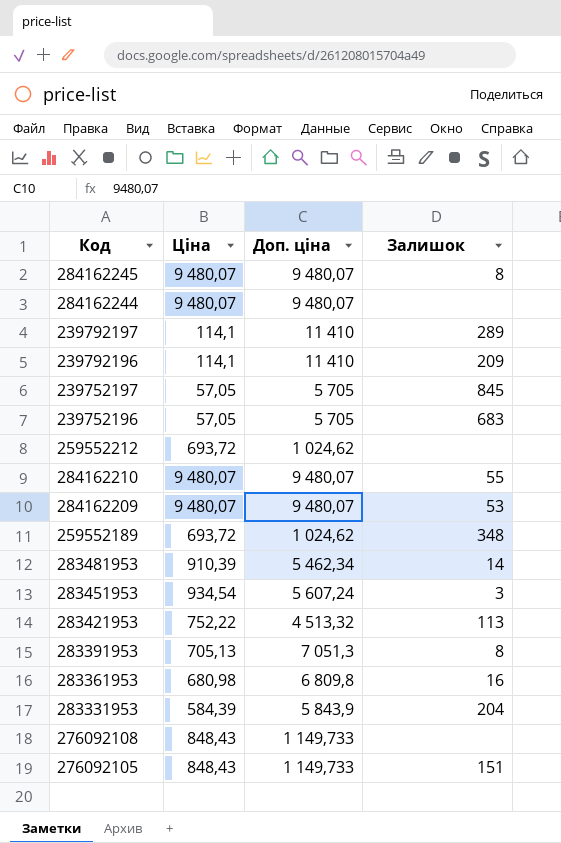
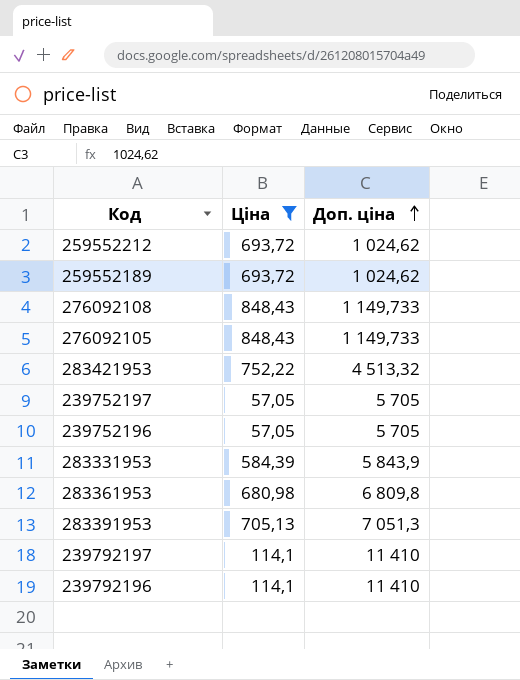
filter: none -> Ціна <= 848,43
row order: none -> Доп. ціна ascending
column Залишок | position: 4 -> none

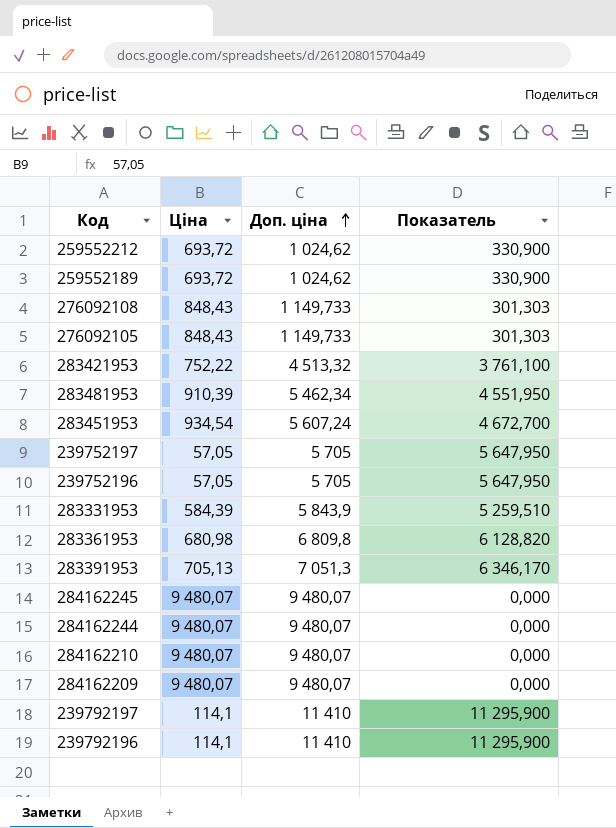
filter: Ціна <= 848,43 -> none
column Показатель | formula: none -> [Доп. ціна] - [Ціна]

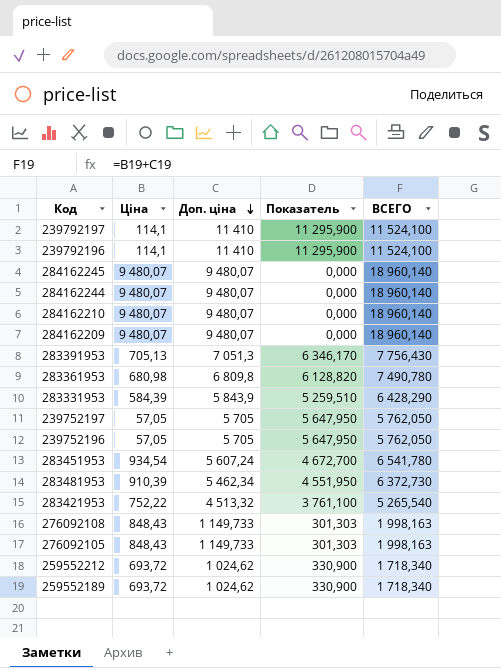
row order: Доп. ціна ascending -> Доп. ціна descending
column ВСЕГО | formula: none -> [Ціна] + [Доп. ціна]

